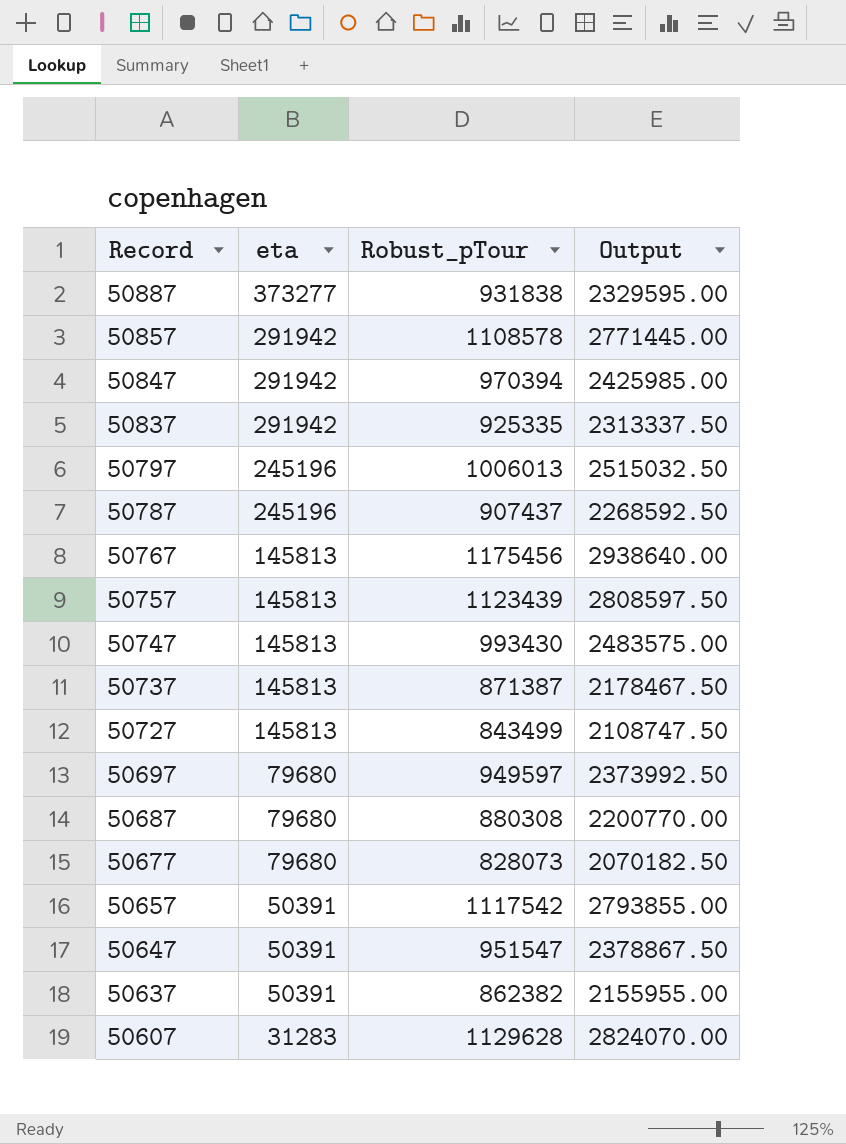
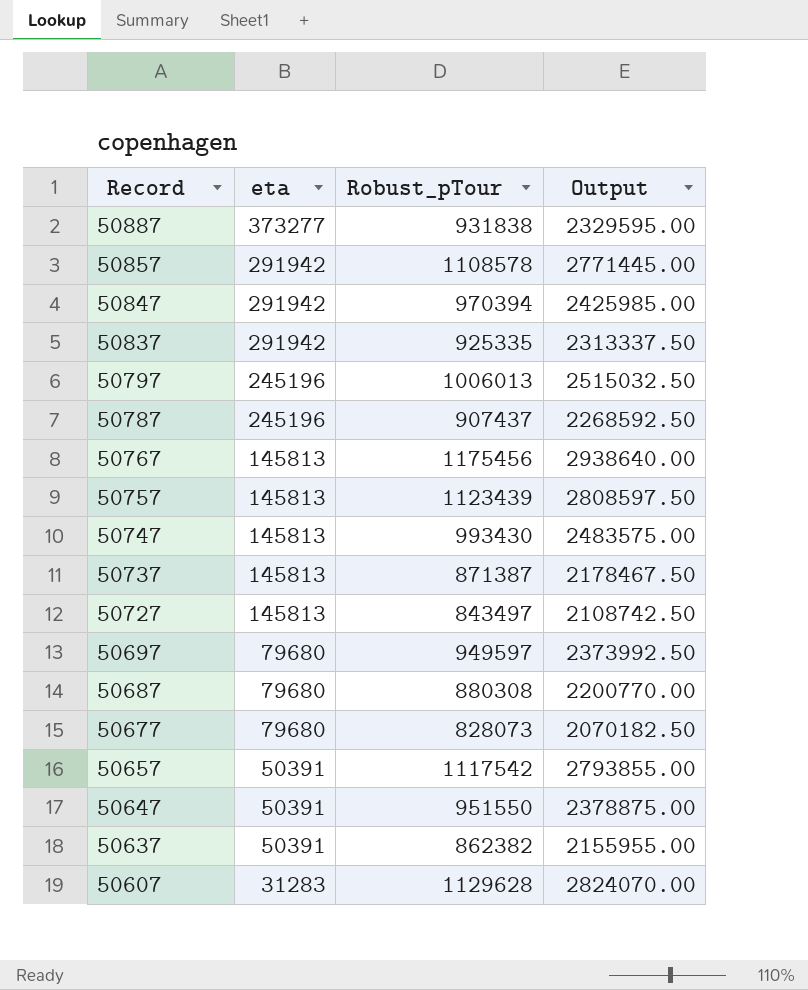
50727 | Robust_pTour: 843499 -> 843497
50727 | Output: 2108747.50 -> 2108742.50
50647 | Robust_pTour: 951547 -> 951550
50647 | Output: 2378867.50 -> 2378875.00

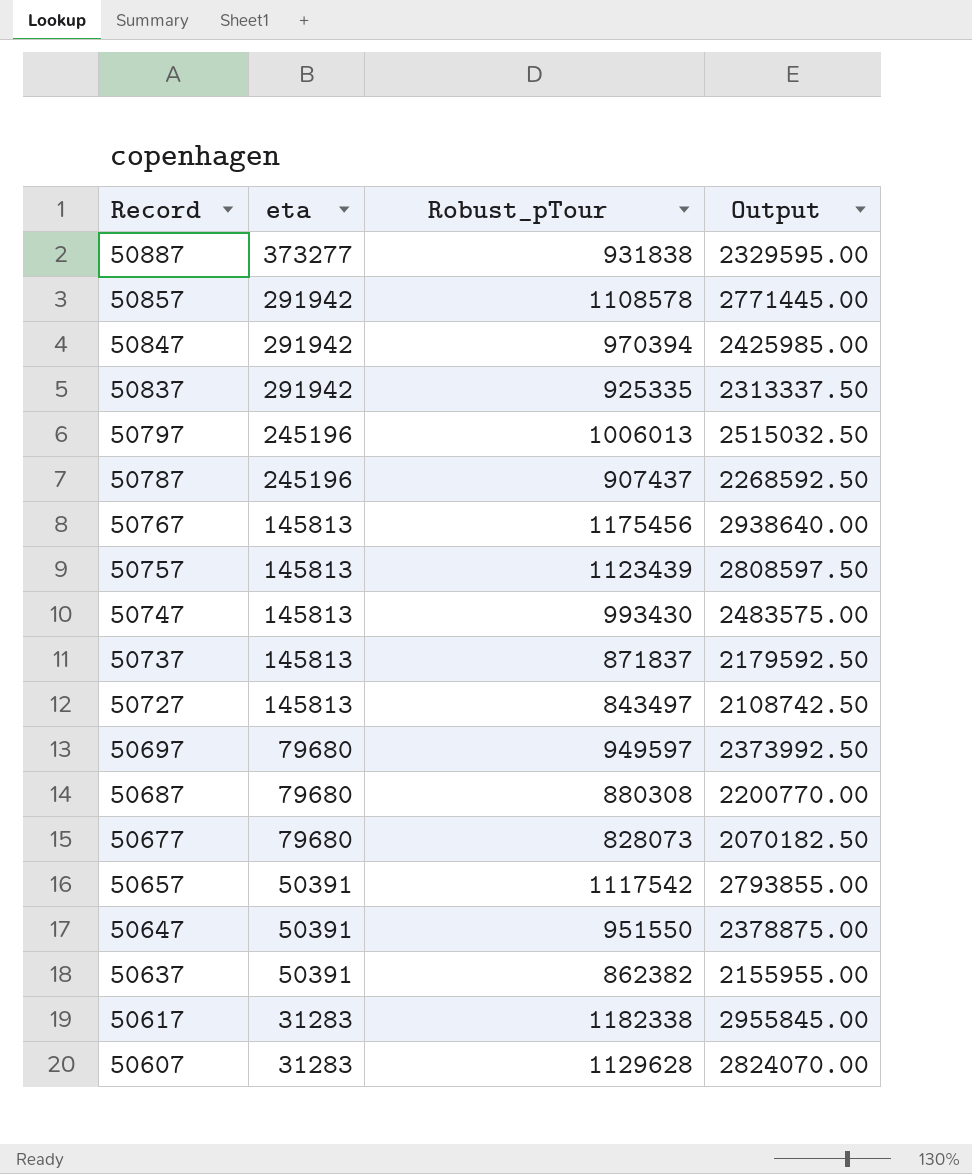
50737 | Robust_pTour: 871387 -> 871837
50737 | Output: 2178467.50 -> 2179592.50
row 50617: none -> 31283 | 1182338 | 2955845.00

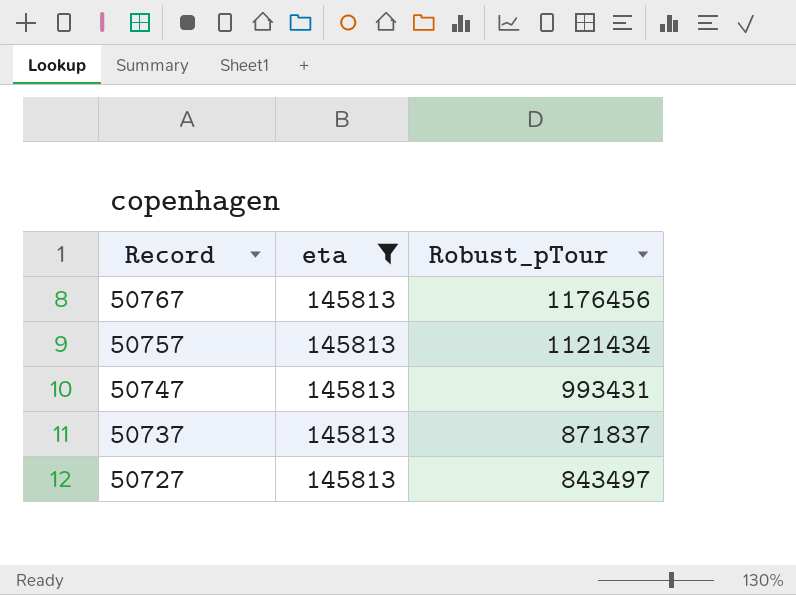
filter: none -> eta = 145813
column Output | formula: [Robust_pTour] * 2.5 -> none
50767 | Robust_pTour: 1175456 -> 1176456
50757 | Robust_pTour: 1123439 -> 1121434
50747 | Robust_pTour: 993430 -> 993431

